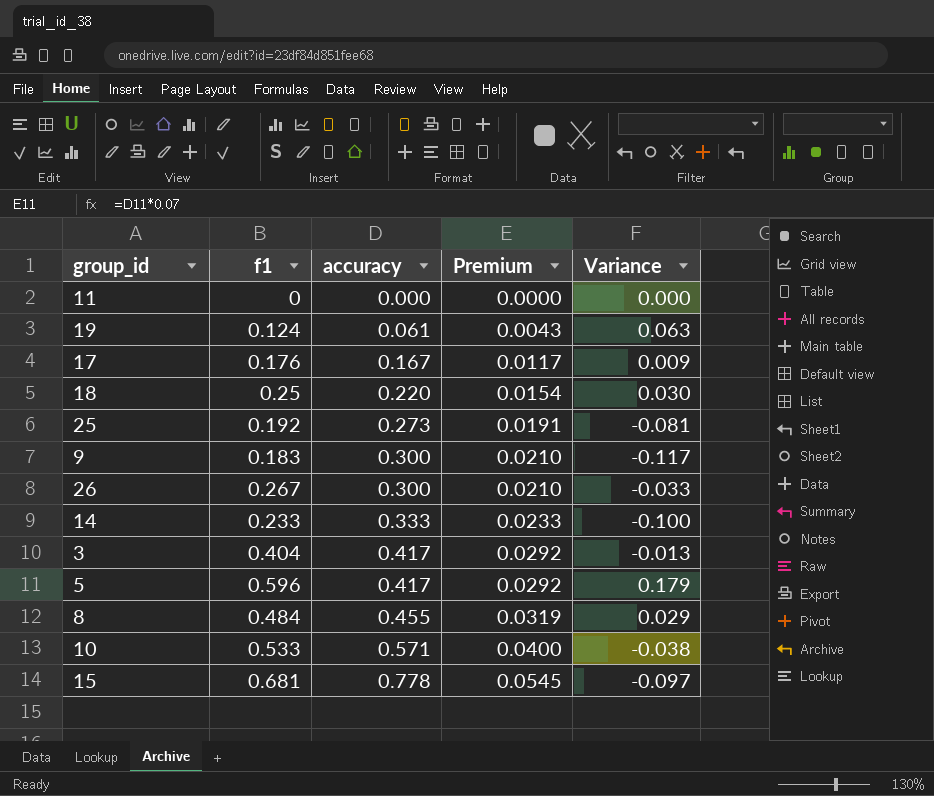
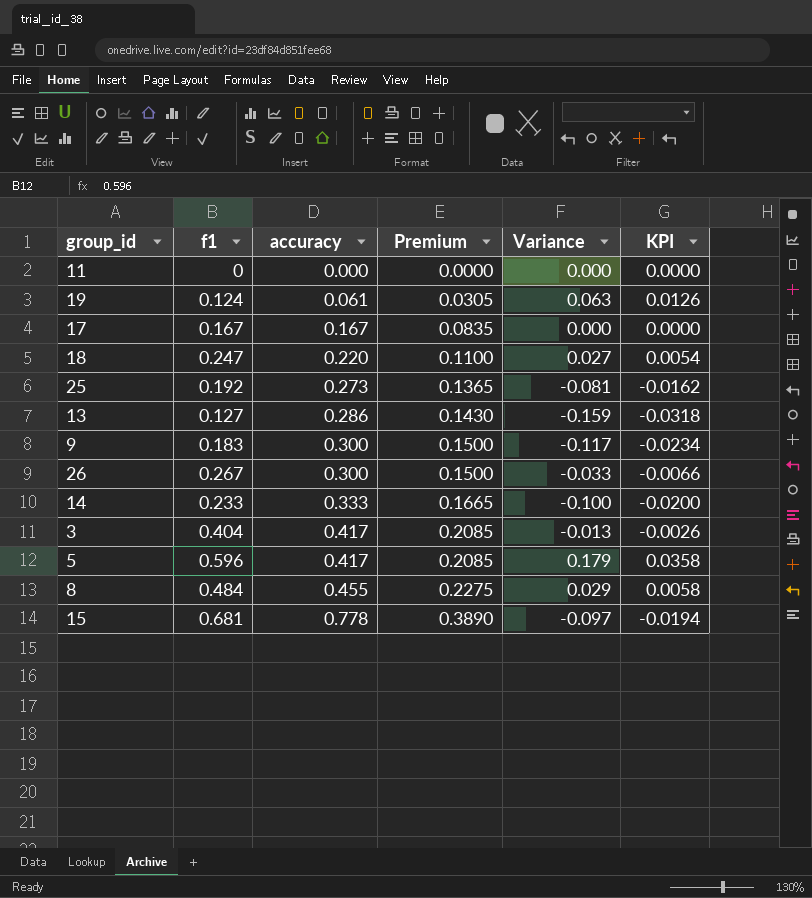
column Premium | formula: [accuracy] * 0.07 -> [accuracy] * 0.5
column KPI | formula: none -> [Variance] * 0.2
row 10: 0.533 | 0.571 | 0.0400 | -0.038 -> none
17 | f1: 0.176 -> 0.167
17 | Variance: 0.009 -> 0.000
18 | f1: 0.25 -> 0.247
18 | Variance: 0.030 -> 0.027
row 13: none -> 0.127 | 0.286 | 0.1430 | -0.159 | -0.0318

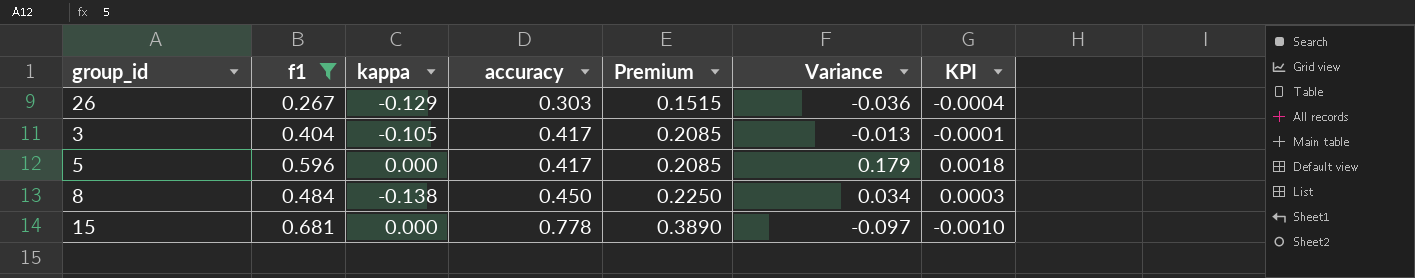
filter: none -> f1 >= 0.267
column kappa | position: none -> 3
column KPI | formula: [Variance] * 0.2 -> [Variance] * 0.01
26 | accuracy: 0.300 -> 0.303
26 | Premium: 0.1500 -> 0.1515
26 | Variance: -0.033 -> -0.036
8 | accuracy: 0.455 -> 0.450
8 | Premium: 0.2275 -> 0.2250
8 | Variance: 0.029 -> 0.034

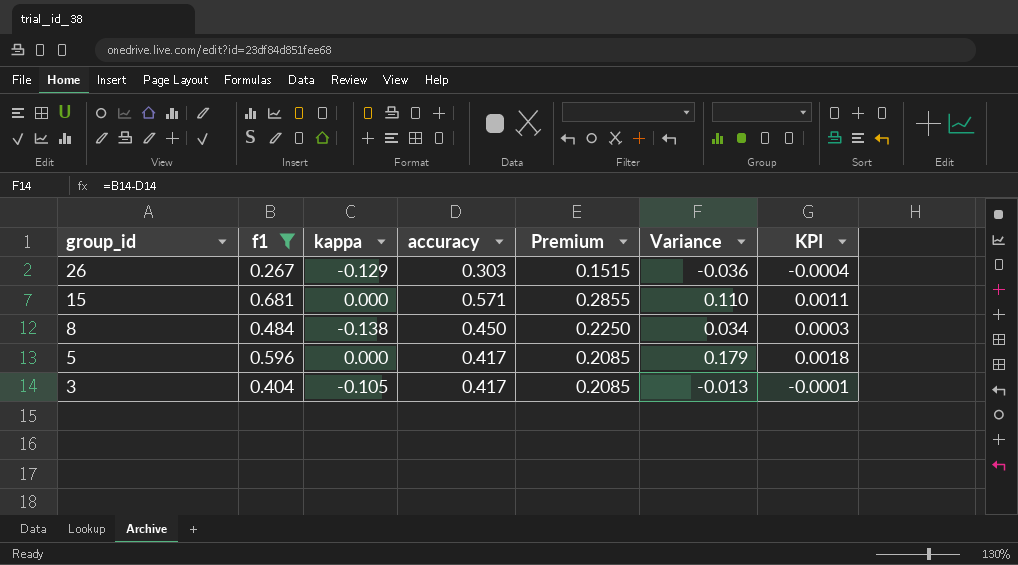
row order: accuracy ascending -> group_id descending
15 | accuracy: 0.778 -> 0.571
15 | Premium: 0.3890 -> 0.2855
15 | Variance: -0.097 -> 0.110
15 | KPI: -0.0010 -> 0.0011

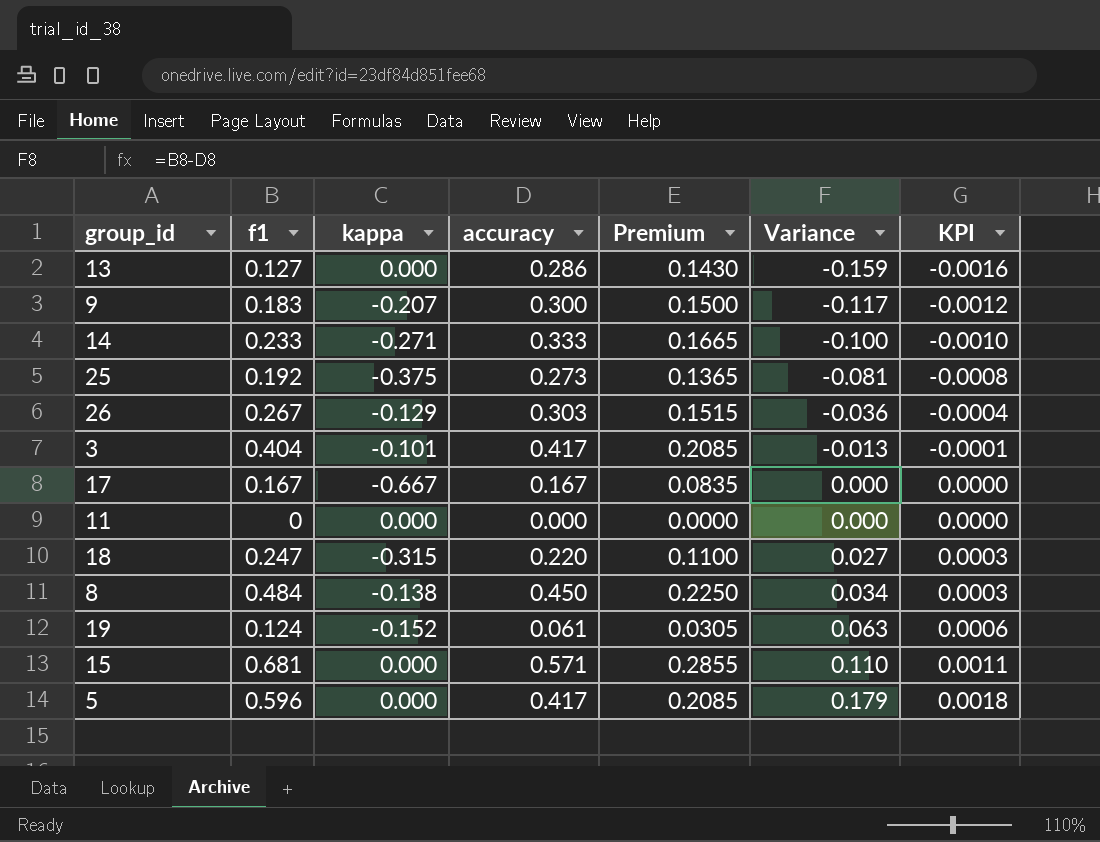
filter: f1 >= 0.267 -> none
row order: group_id descending -> Variance ascending
3 | kappa: -0.105 -> -0.101

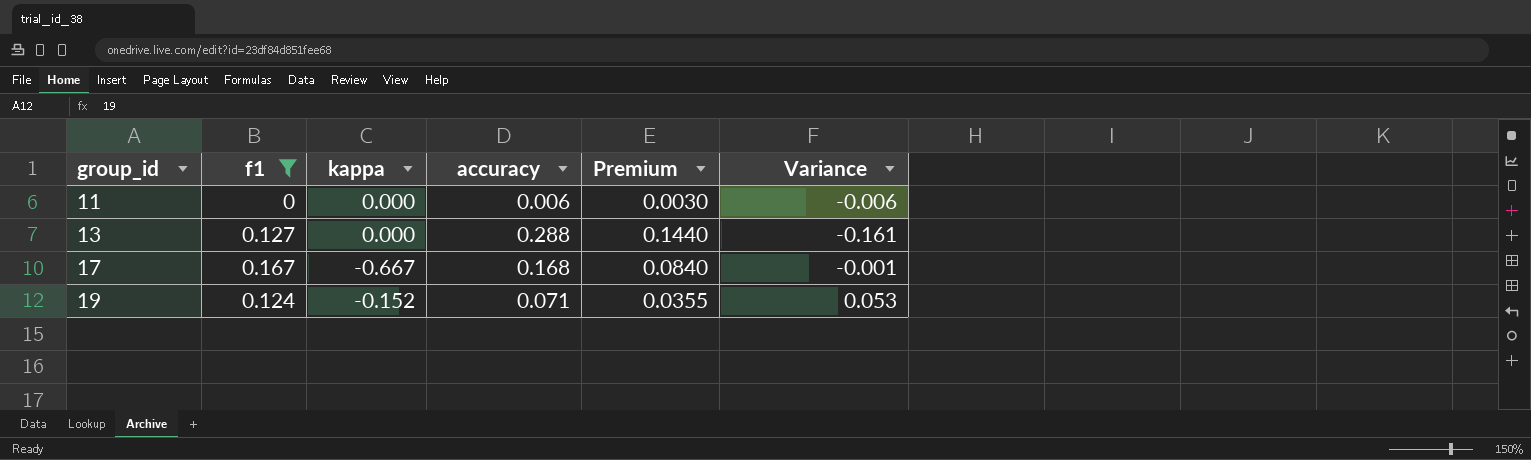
filter: none -> f1 <= 0.167
row order: Variance ascending -> group_id ascending
column KPI | formula: [Variance] * 0.01 -> none
11 | accuracy: 0.000 -> 0.006
11 | Premium: 0.0000 -> 0.0030
11 | Variance: 0.000 -> -0.006
13 | accuracy: 0.286 -> 0.288
13 | Premium: 0.1430 -> 0.1440
13 | Variance: -0.159 -> -0.161
17 | accuracy: 0.167 -> 0.168
17 | Premium: 0.0835 -> 0.0840
17 | Variance: 0.000 -> -0.001
19 | accuracy: 0.061 -> 0.071
19 | Premium: 0.0305 -> 0.0355
19 | Variance: 0.063 -> 0.053

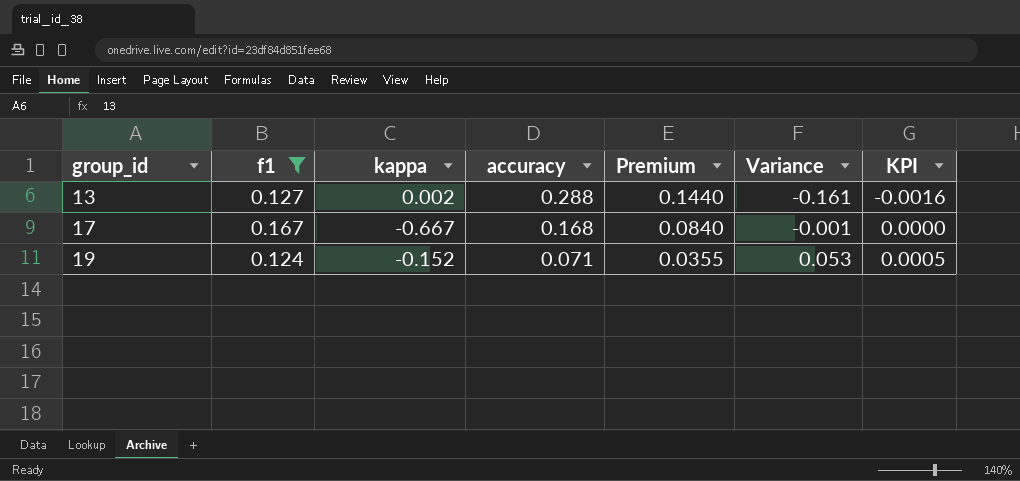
column KPI | formula: none -> [Variance] * 0.01
row 11: 0 | 0.000 | 0.006 | 0.0030 | -0.006 -> none
13 | kappa: 0.000 -> 0.002

